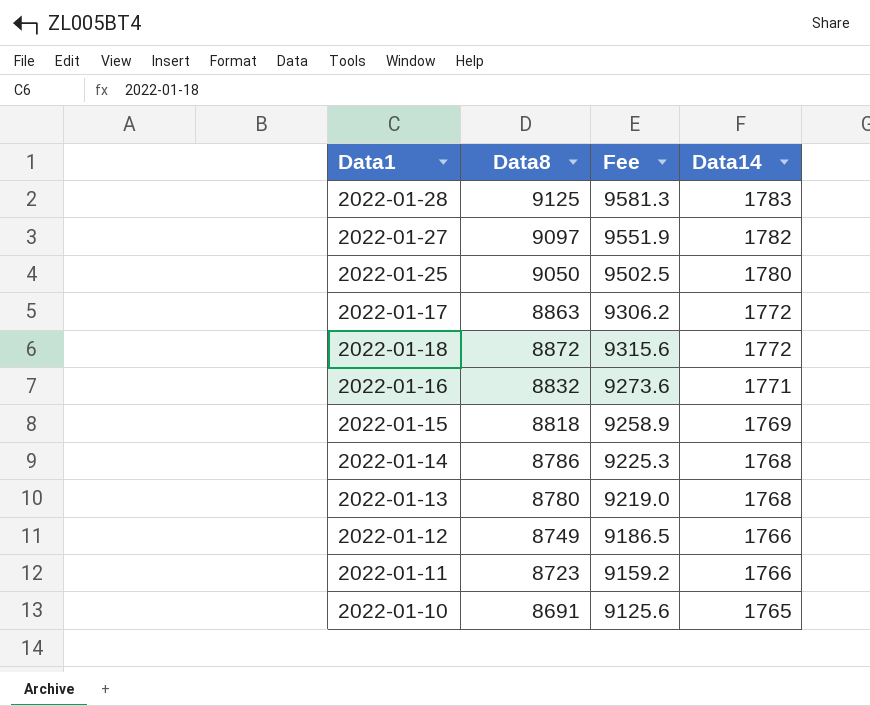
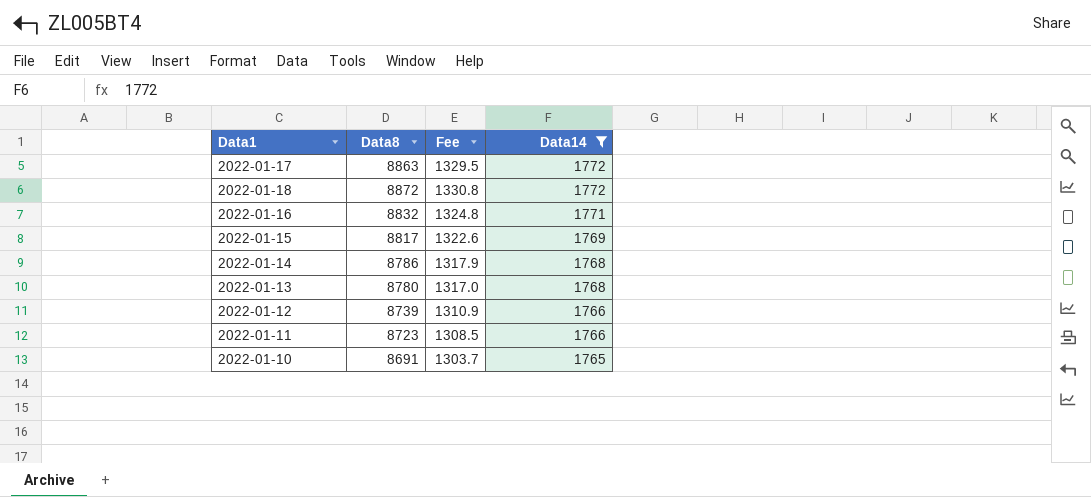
filter: none -> Data14 <= 1772
column Fee | formula: [Data8] * 1.05 -> [Data8] * 0.15
2022-01-15 | Data8: 8818 -> 8817
2022-01-12 | Data8: 8749 -> 8739

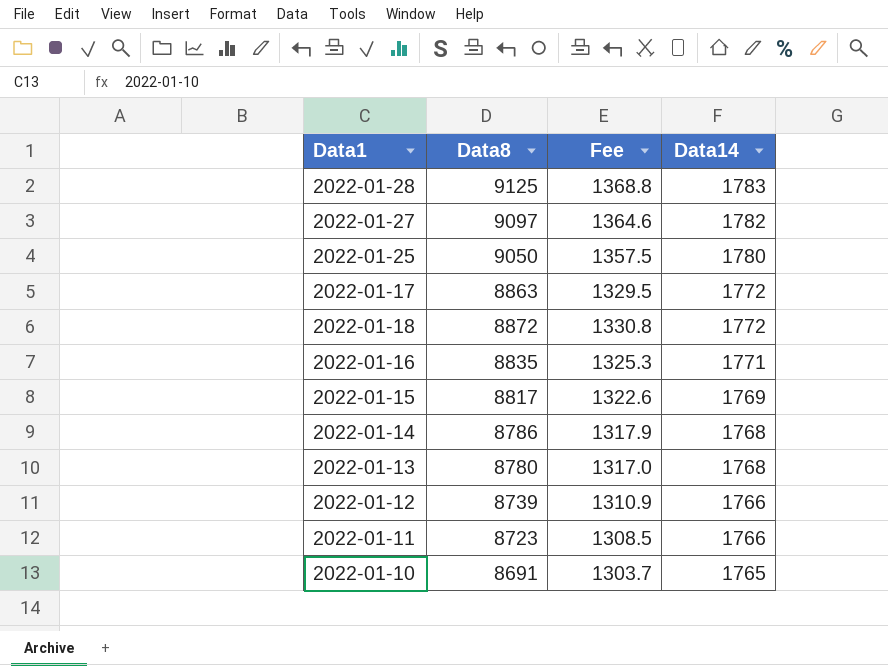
filter: Data14 <= 1772 -> none
2022-01-16 | Data8: 8832 -> 8835
2022-01-16 | Fee: 1324.8 -> 1325.3

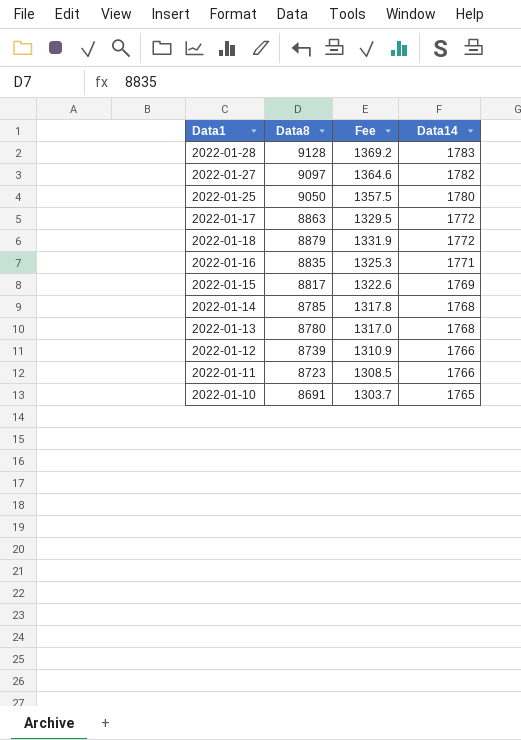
2022-01-28 | Data8: 9125 -> 9128
2022-01-28 | Fee: 1368.8 -> 1369.2
2022-01-18 | Data8: 8872 -> 8879
2022-01-18 | Fee: 1330.8 -> 1331.9
2022-01-14 | Data8: 8786 -> 8785
2022-01-14 | Fee: 1317.9 -> 1317.8

